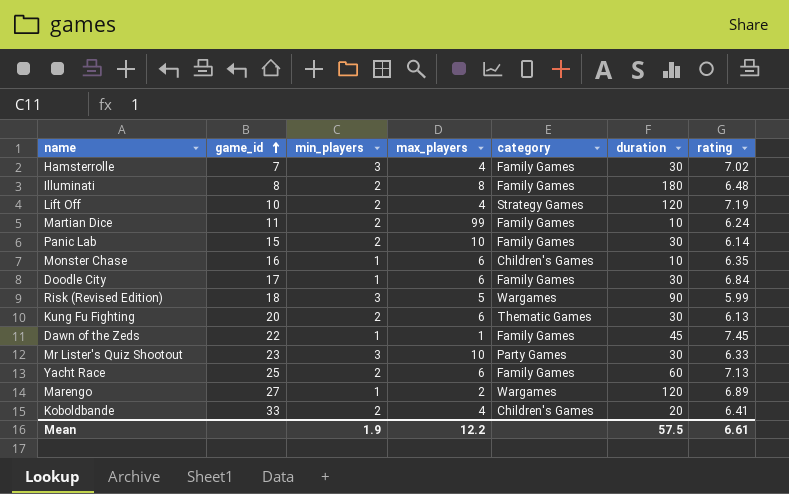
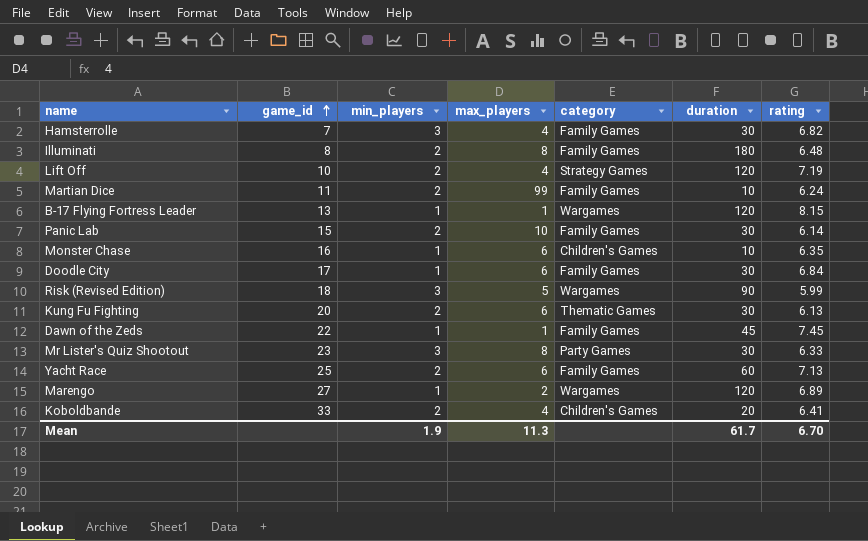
Hamsterrolle | rating: 7.02 -> 6.82
row B-17 Flying Fortress Leader: none -> 13 | 1 | 1 | Wargames | 120 | 8.15
Mr Lister's Quiz Shootout | max_players: 10 -> 8
Mean | max_players: 12.2 -> 11.3
Mean | duration: 57.5 -> 61.7
Mean | rating: 6.61 -> 6.70

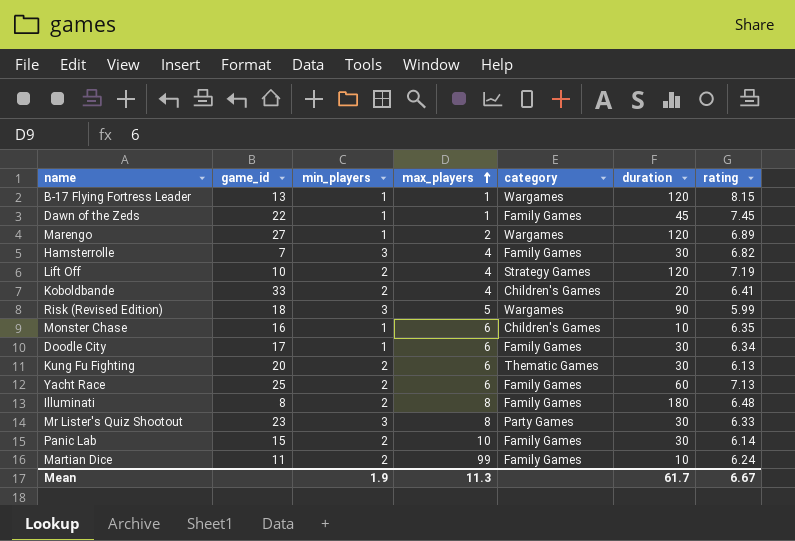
row order: game_id ascending -> max_players ascending
Doodle City | rating: 6.84 -> 6.34
Mean | rating: 6.70 -> 6.67

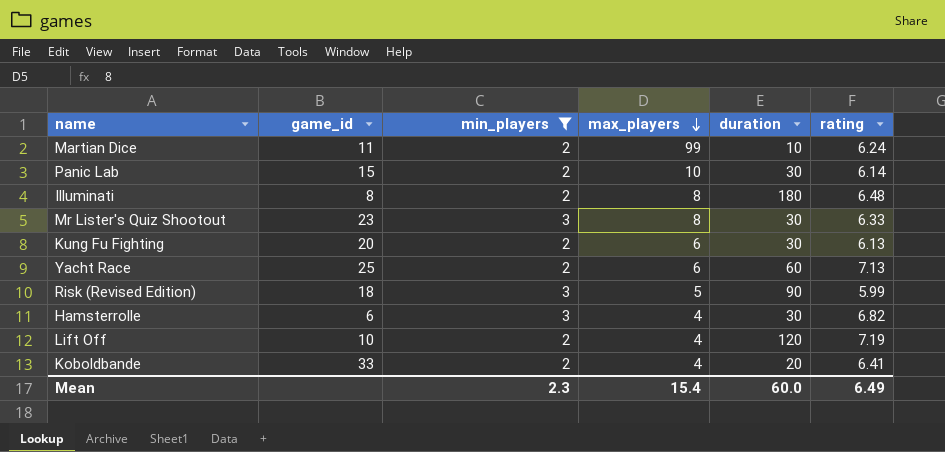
filter: none -> min_players != 1
row order: max_players ascending -> max_players descending
column category | position: 5 -> none
Hamsterrolle | game_id: 7 -> 6
Mean | min_players: 1.9 -> 2.3
Mean | max_players: 11.3 -> 15.4
Mean | duration: 61.7 -> 60.0
Mean | rating: 6.67 -> 6.49

